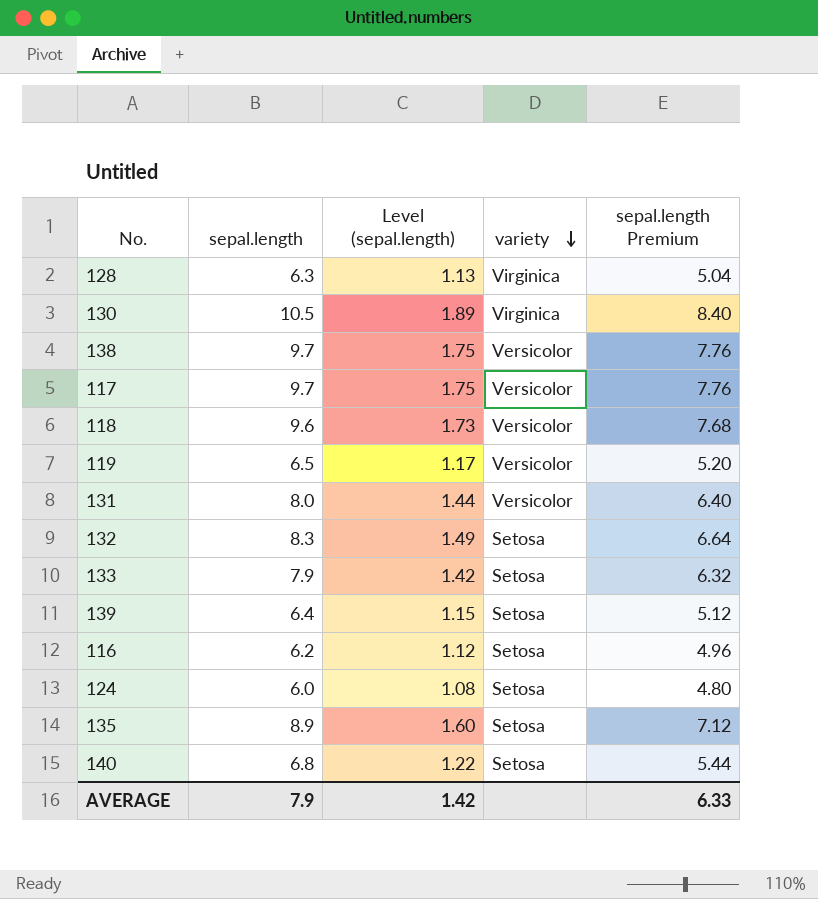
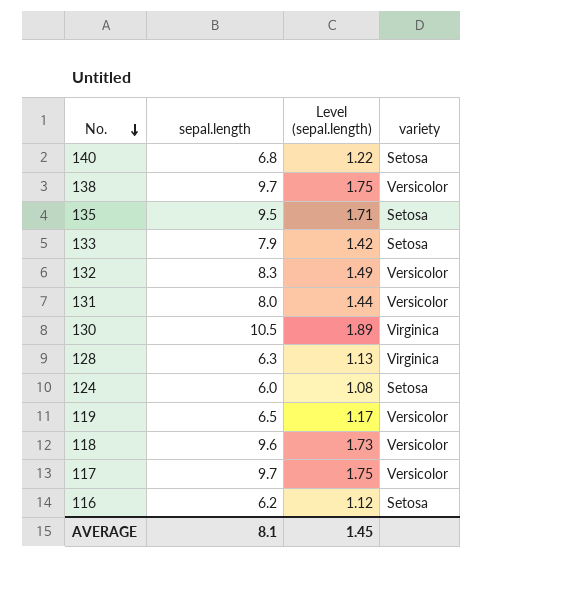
row order: variety descending -> No. descending
column sepal.length Premium | formula: [sepal.length] * 0.8 -> none
row 139: 6.4 | 1.15 | Setosa | 5.12 -> none
135 | sepal.length: 8.9 -> 9.5
135 | Level (sepal.length): 1.60 -> 1.71
132 | variety: Setosa -> Versicolor
AVERAGE | sepal.length: 7.9 -> 8.1
AVERAGE | Level (sepal.length): 1.42 -> 1.45

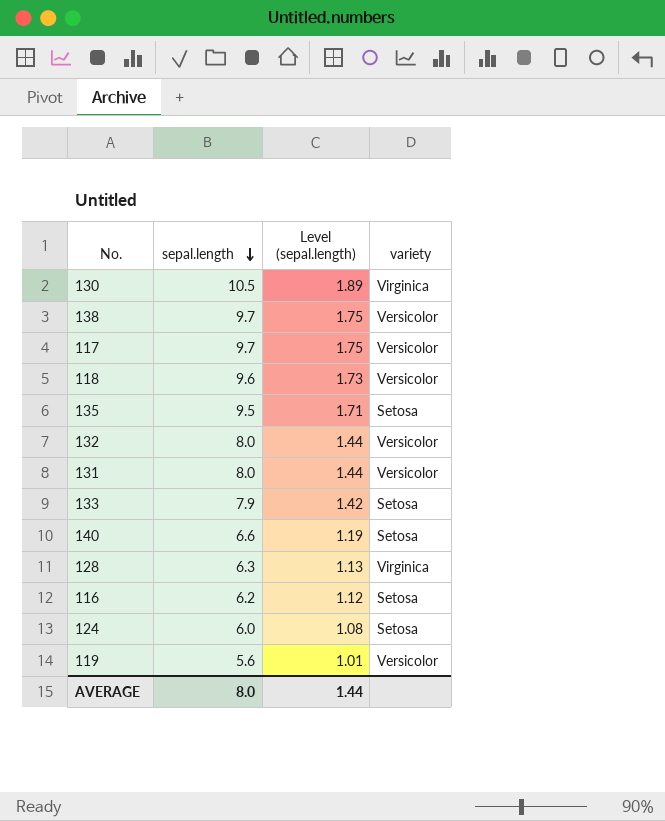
row order: No. descending -> sepal.length descending
132 | sepal.length: 8.3 -> 8.0
132 | Level (sepal.length): 1.49 -> 1.44
140 | sepal.length: 6.8 -> 6.6
140 | Level (sepal.length): 1.22 -> 1.19
119 | sepal.length: 6.5 -> 5.6
119 | Level (sepal.length): 1.17 -> 1.01
AVERAGE | sepal.length: 8.1 -> 8.0
AVERAGE | Level (sepal.length): 1.45 -> 1.44

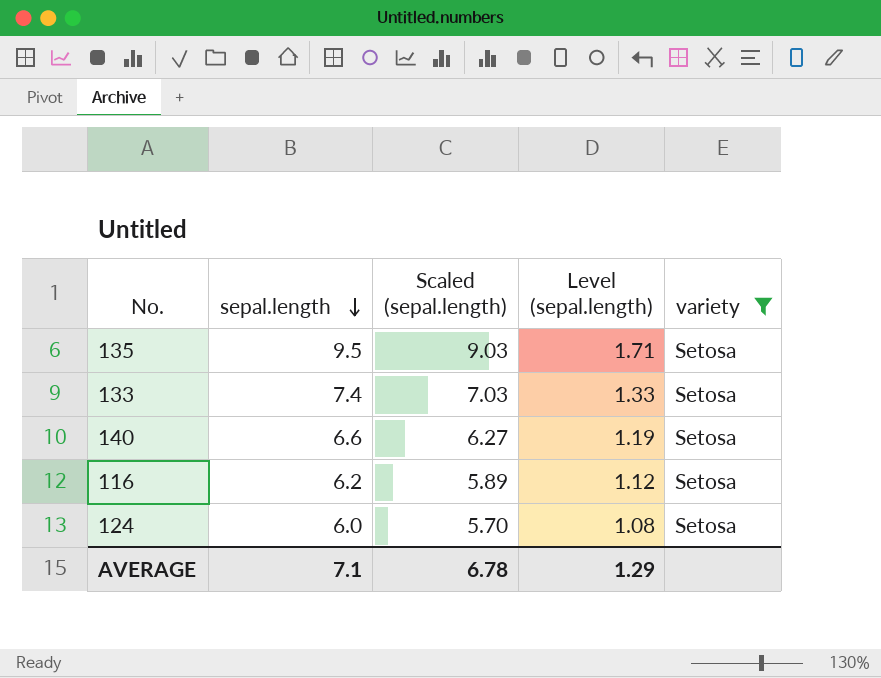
filter: none -> variety = Setosa
column Scaled (sepal.length) | formula: none -> [sepal.length] * 0.95
133 | sepal.length: 7.9 -> 7.4
133 | Level (sepal.length): 1.42 -> 1.33
AVERAGE | sepal.length: 8.0 -> 7.1
AVERAGE | Level (sepal.length): 1.44 -> 1.29

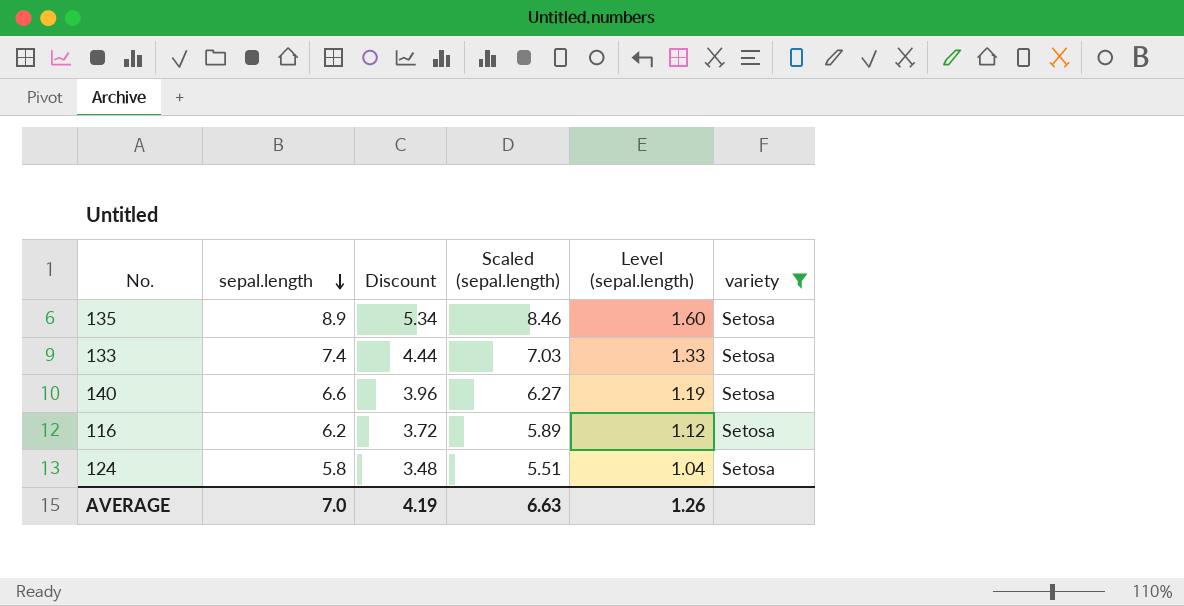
column Discount | formula: none -> [sepal.length] * 0.6
135 | sepal.length: 9.5 -> 8.9
135 | Scaled (sepal.length): 9.03 -> 8.46
135 | Level (sepal.length): 1.71 -> 1.60
124 | sepal.length: 6.0 -> 5.8
124 | Scaled (sepal.length): 5.70 -> 5.51
124 | Level (sepal.length): 1.08 -> 1.04
AVERAGE | sepal.length: 7.1 -> 7.0
AVERAGE | Scaled (sepal.length): 6.78 -> 6.63
AVERAGE | Level (sepal.length): 1.29 -> 1.26

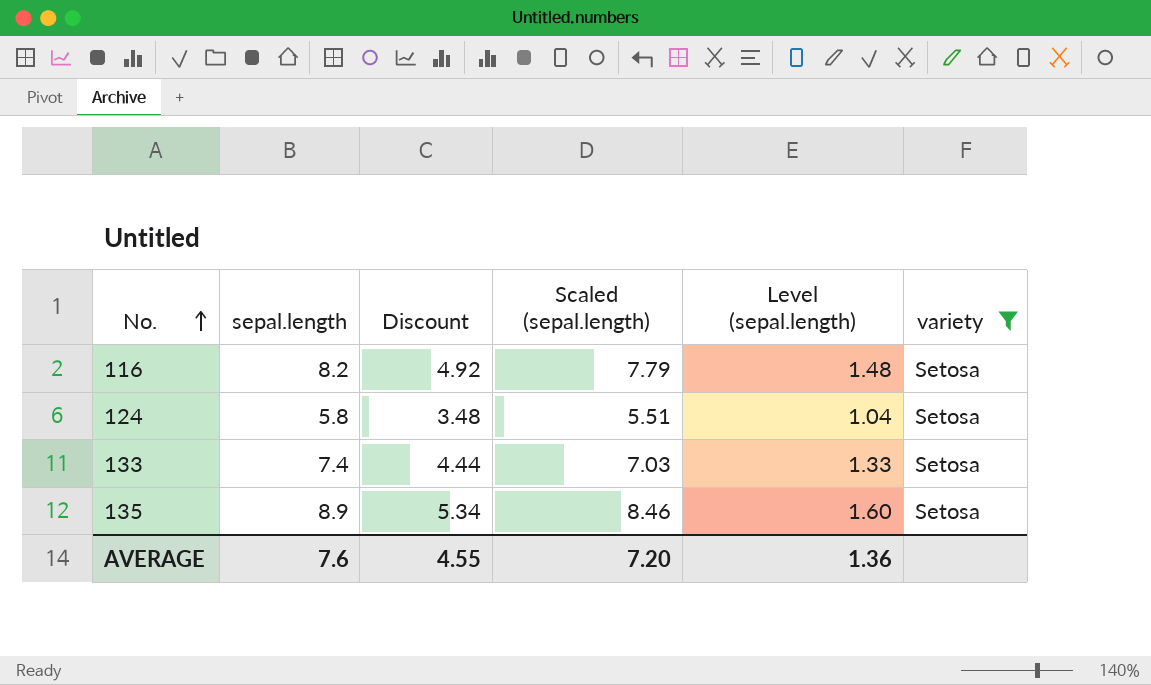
row order: sepal.length descending -> No. ascending
row 140: 6.6 | 3.96 | 6.27 | 1.19 | Setosa -> none
116 | sepal.length: 6.2 -> 8.2
116 | Discount: 3.72 -> 4.92
116 | Scaled (sepal.length): 5.89 -> 7.79
116 | Level (sepal.length): 1.12 -> 1.48
AVERAGE | sepal.length: 7.0 -> 7.6
AVERAGE | Discount: 4.19 -> 4.55
AVERAGE | Scaled (sepal.length): 6.63 -> 7.20
AVERAGE | Level (sepal.length): 1.26 -> 1.36

